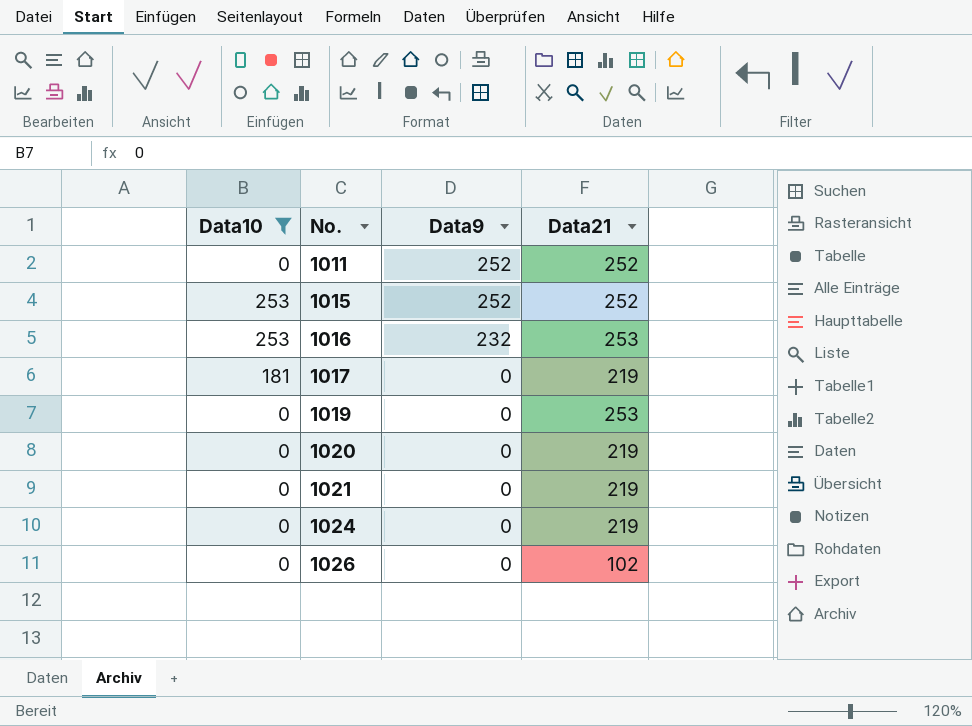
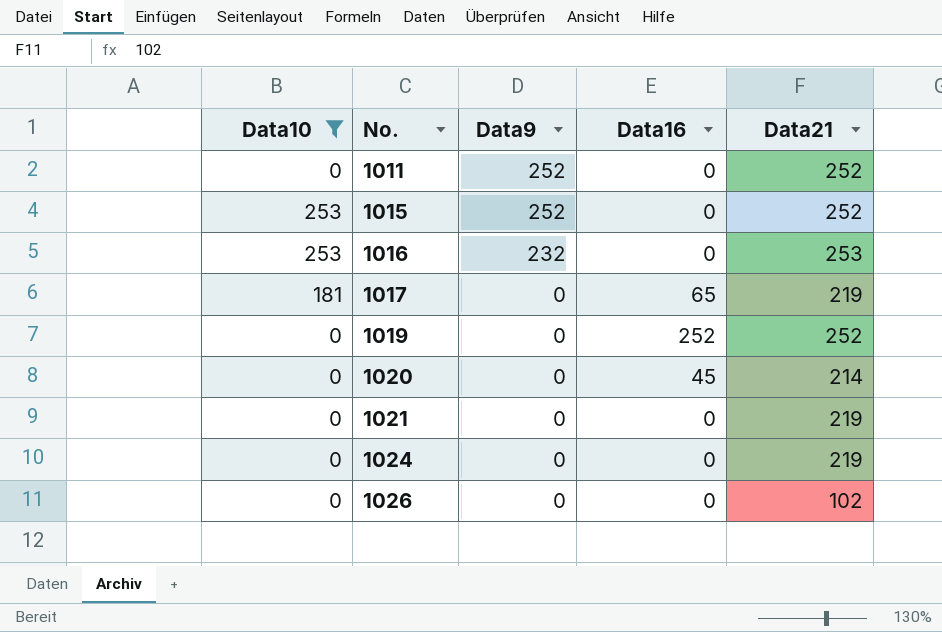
column Data16 | position: none -> 4
1019 | Data21: 253 -> 252
1020 | Data21: 219 -> 214

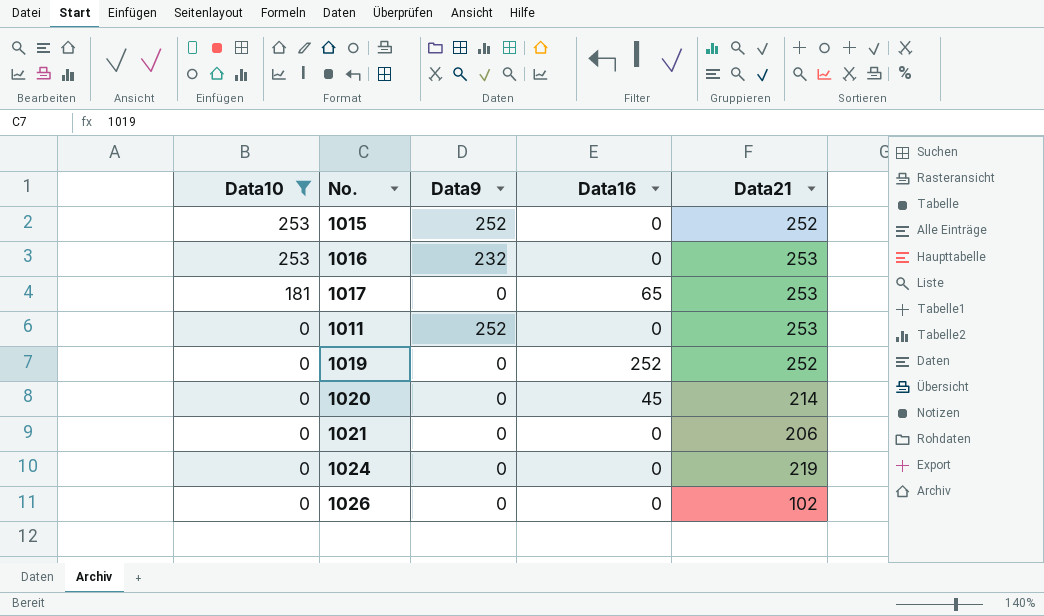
row order: No. ascending -> Data10 descending
1017 | Data21: 219 -> 253
1011 | Data21: 252 -> 253
1021 | Data21: 219 -> 206

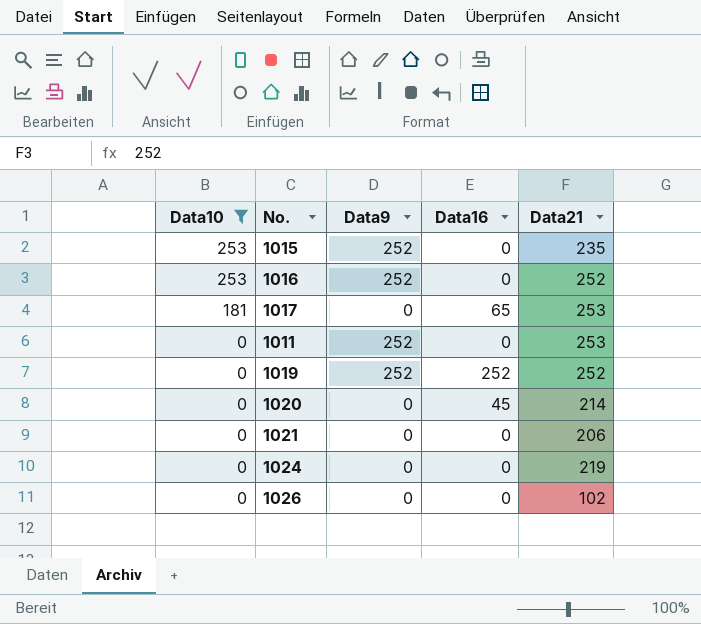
1015 | Data21: 252 -> 235
1016 | Data9: 232 -> 252
1016 | Data21: 253 -> 252
1019 | Data9: 0 -> 252

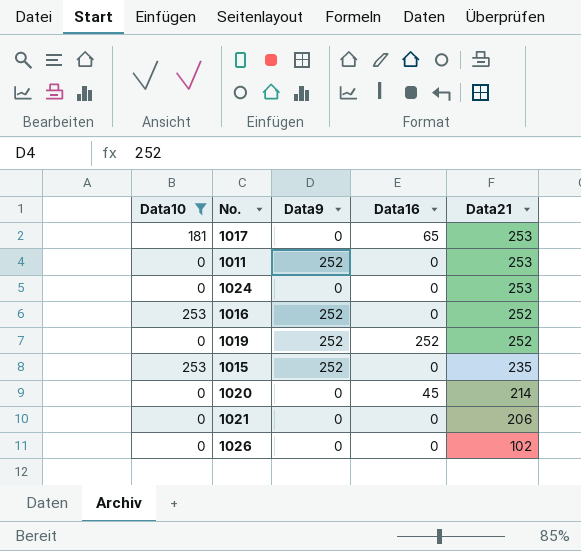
row order: Data10 descending -> Data21 descending
1024 | Data21: 219 -> 253

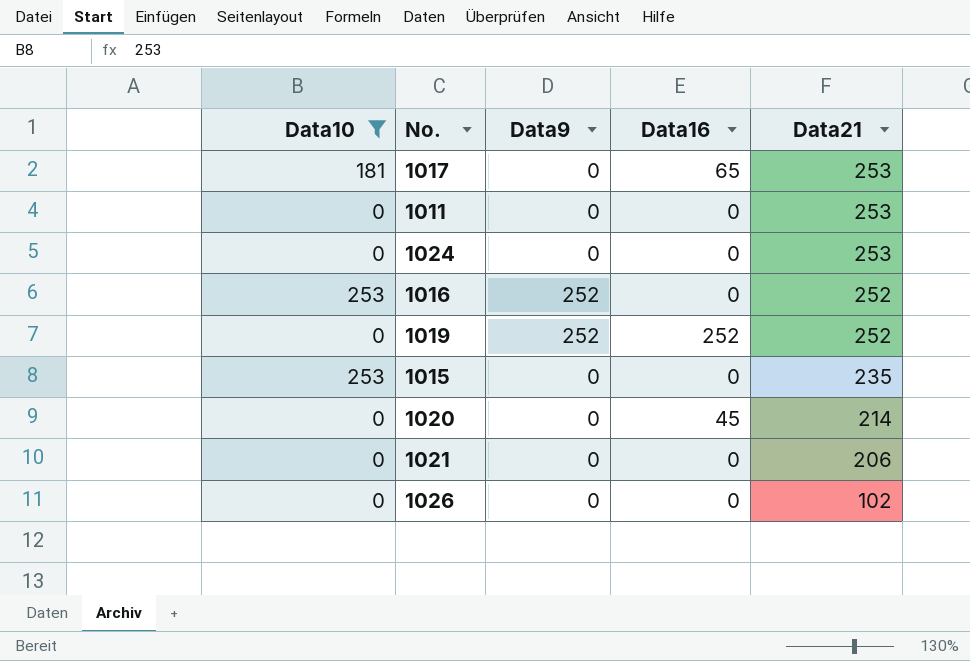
1011 | Data9: 252 -> 0
1015 | Data9: 252 -> 0

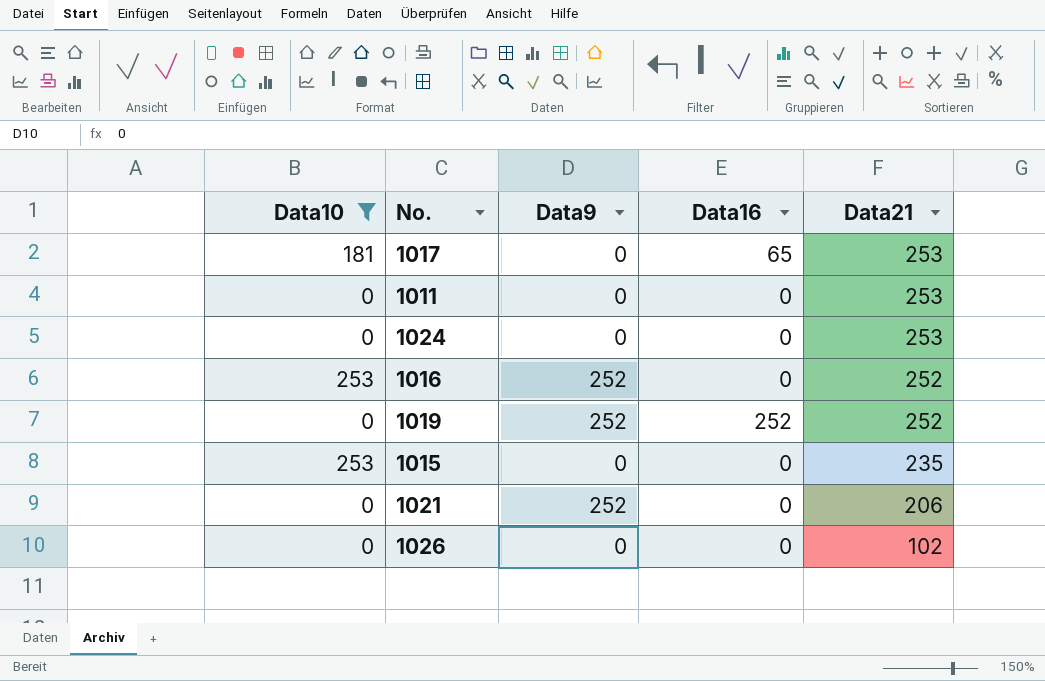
row 1020: 0 | 0 | 45 | 214 -> none
1021 | Data9: 0 -> 252

